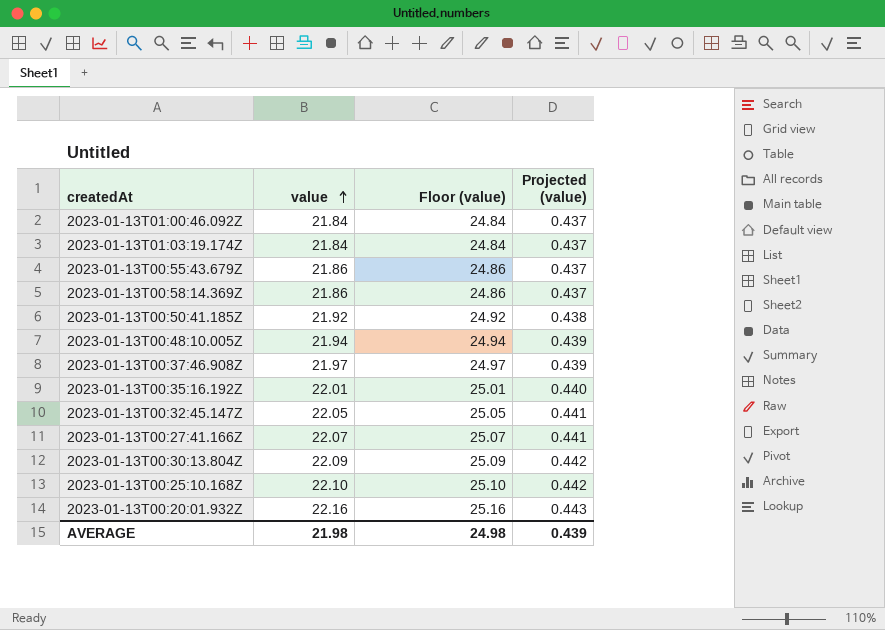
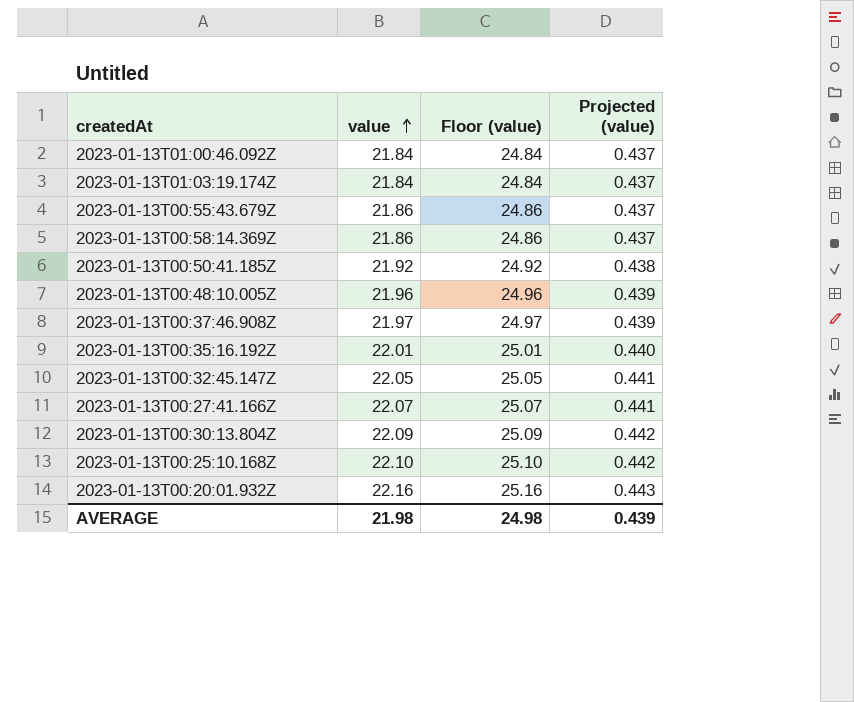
2023-01-13T00:48:10.005Z | value: 21.94 -> 21.96
2023-01-13T00:48:10.005Z | Floor (value): 24.94 -> 24.96

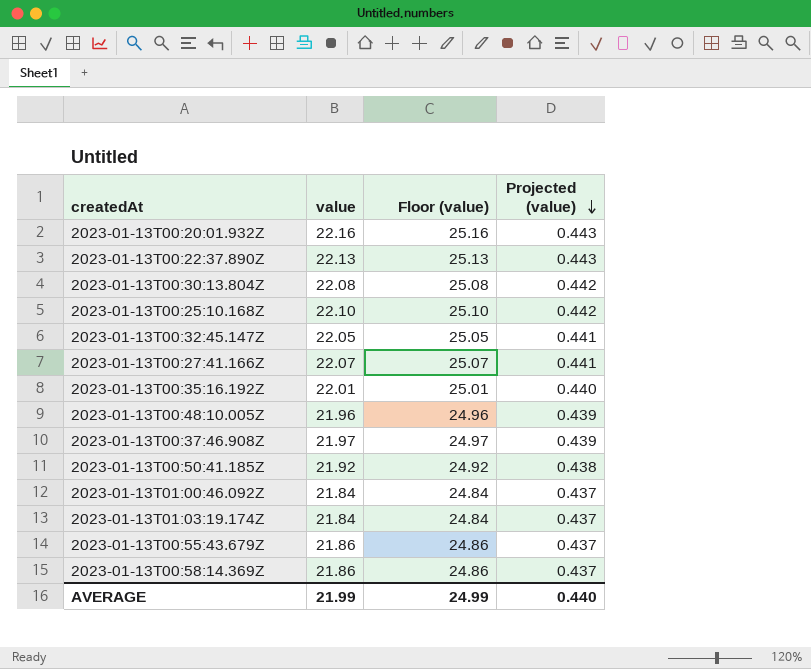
row order: value ascending -> Projected (value) descending
row 2023-01-13T00:22:37.890Z: none -> 22.13 | 25.13 | 0.443
2023-01-13T00:30:13.804Z | value: 22.09 -> 22.08
2023-01-13T00:30:13.804Z | Floor (value): 25.09 -> 25.08
AVERAGE | value: 21.98 -> 21.99
AVERAGE | Floor (value): 24.98 -> 24.99
AVERAGE | Projected (value): 0.439 -> 0.440

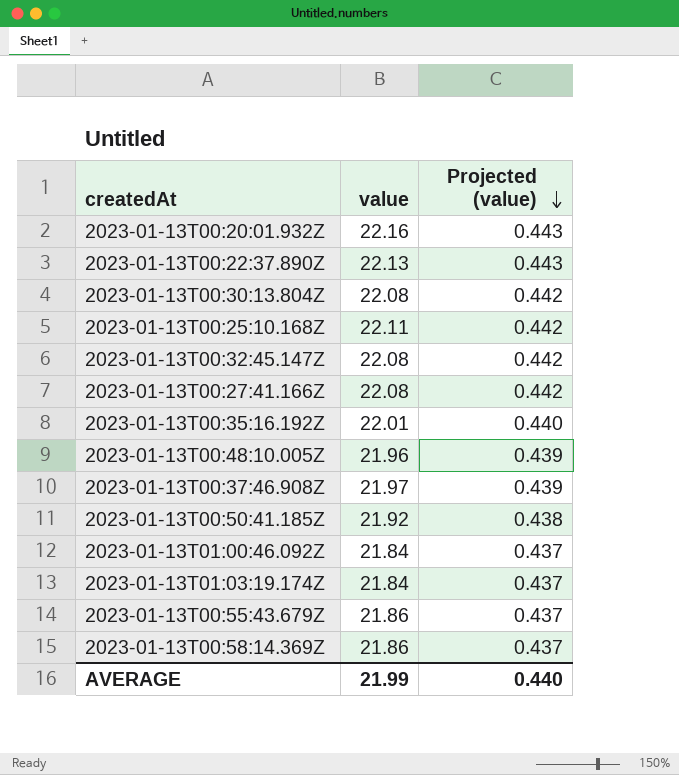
column Floor (value) | formula: [value] + 3 -> none
2023-01-13T00:25:10.168Z | value: 22.10 -> 22.11
2023-01-13T00:32:45.147Z | value: 22.05 -> 22.08
2023-01-13T00:32:45.147Z | Projected (value): 0.441 -> 0.442
2023-01-13T00:27:41.166Z | value: 22.07 -> 22.08
2023-01-13T00:27:41.166Z | Projected (value): 0.441 -> 0.442

